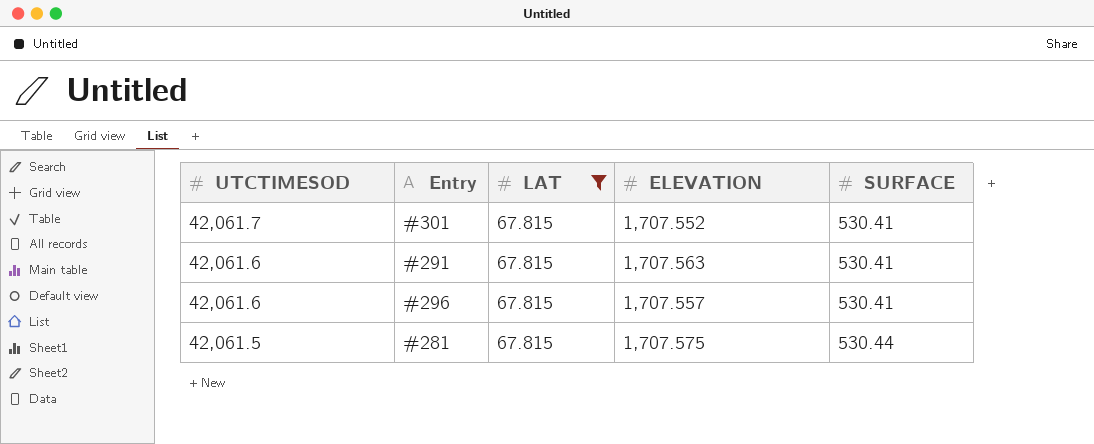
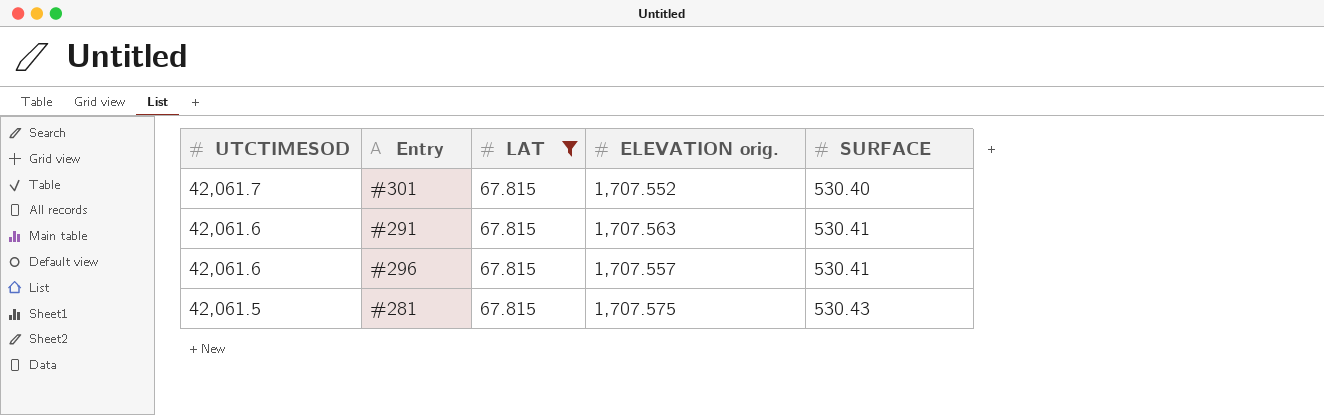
column name: ELEVATION -> ELEVATION orig.
#301 | SURFACE: 530.41 -> 530.40
#281 | SURFACE: 530.44 -> 530.43

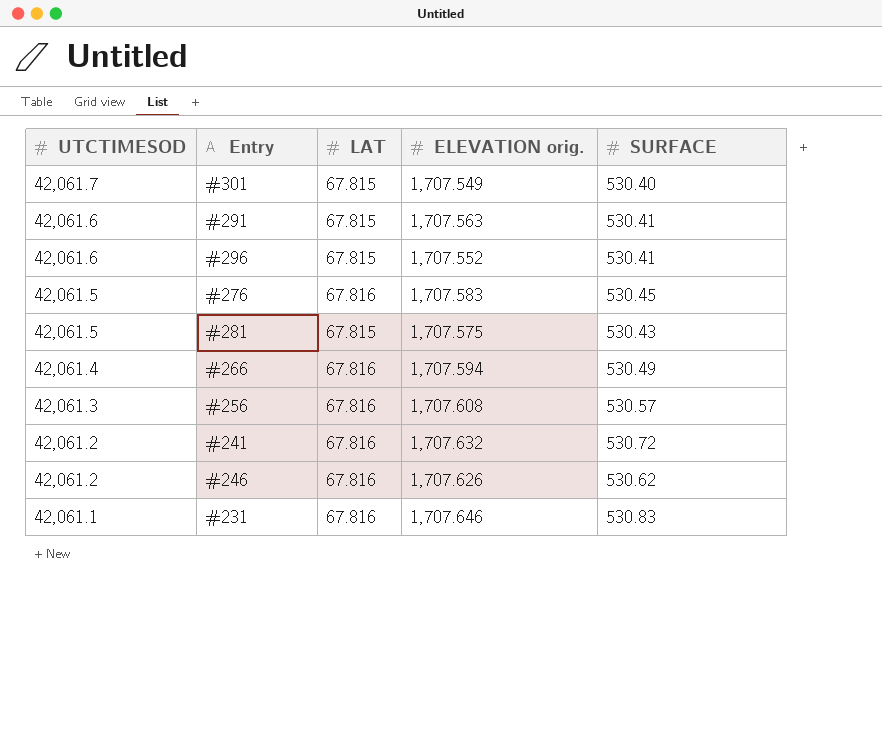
filter: LAT = 67.815 -> none
#301 | ELEVATION orig.: 1,707.552 -> 1,707.549
#296 | ELEVATION orig.: 1,707.557 -> 1,707.552

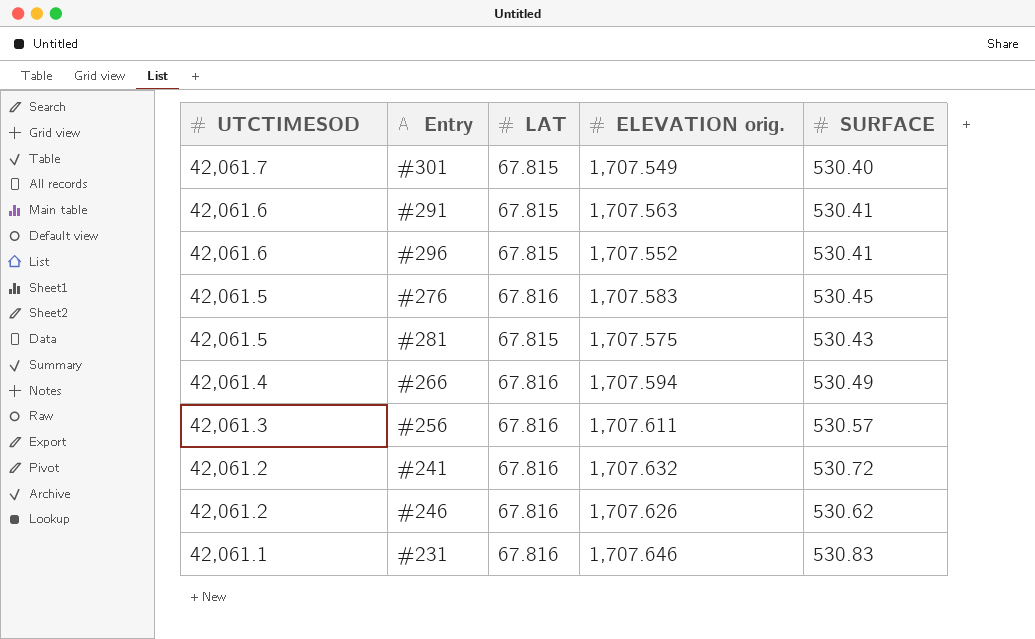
#256 | ELEVATION orig.: 1,707.608 -> 1,707.611

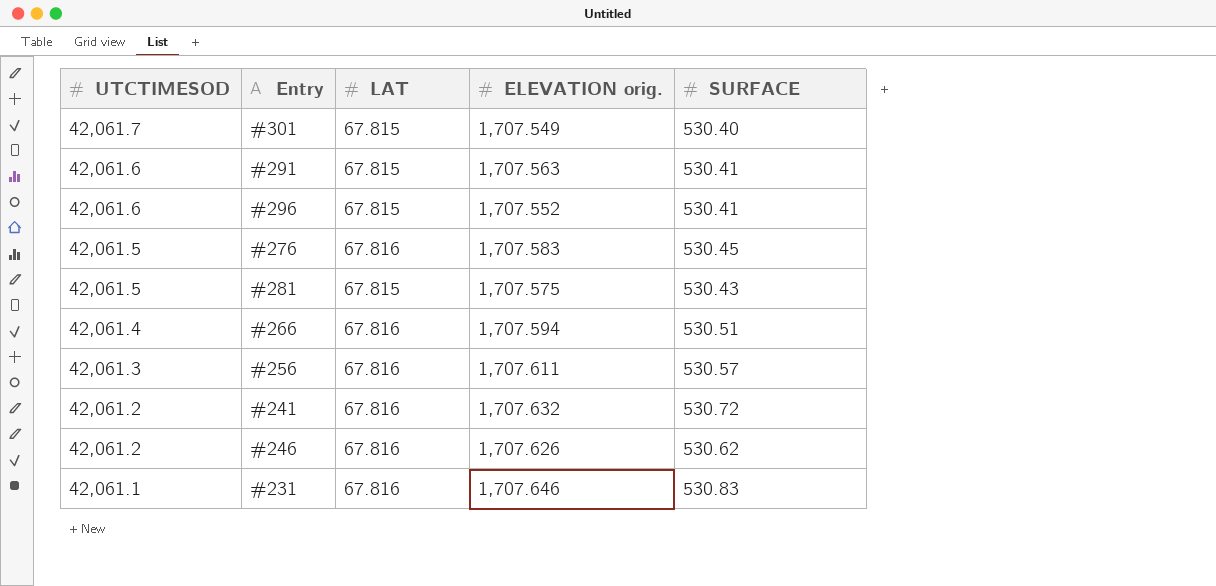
#266 | SURFACE: 530.49 -> 530.51

